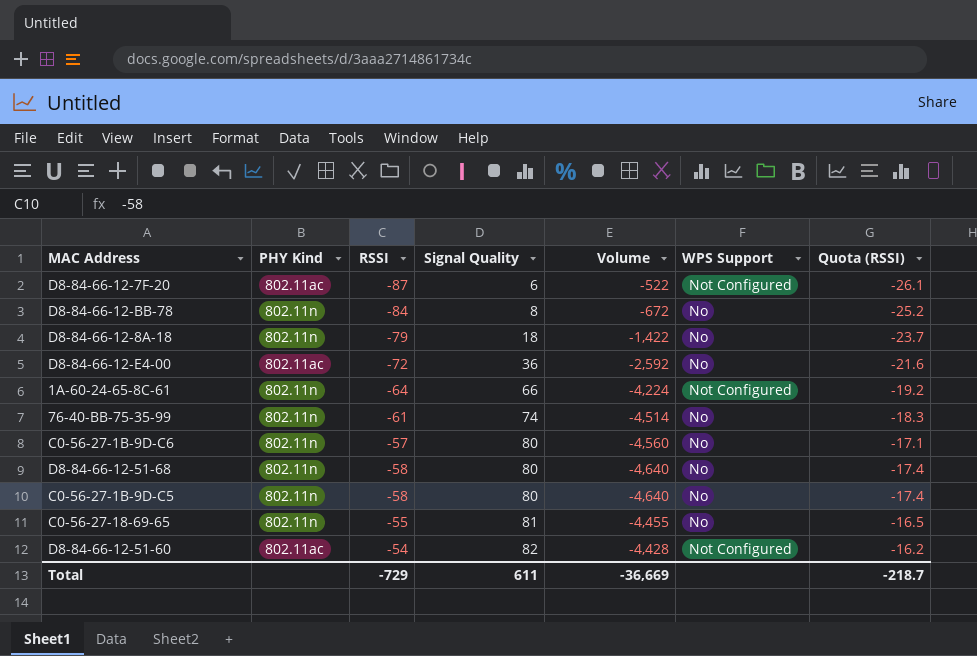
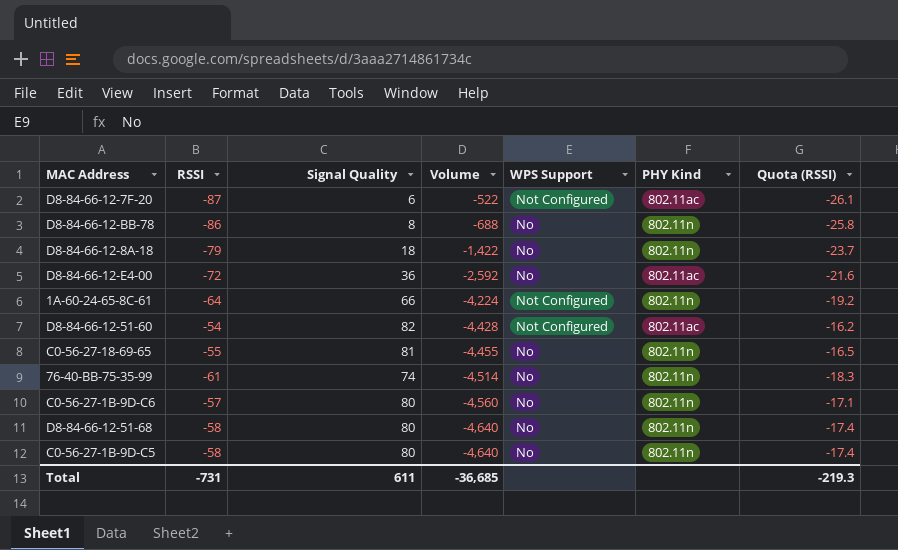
row order: Signal Quality ascending -> Volume descending
column PHY Kind | position: 2 -> 6
D8-84-66-12-BB-78 | RSSI: -84 -> -86
D8-84-66-12-BB-78 | Volume: -672 -> -688
D8-84-66-12-BB-78 | Quota (RSSI): -25.2 -> -25.8
Total | RSSI: -729 -> -731
Total | Volume: -36,669 -> -36,685
Total | Quota (RSSI): -218.7 -> -219.3

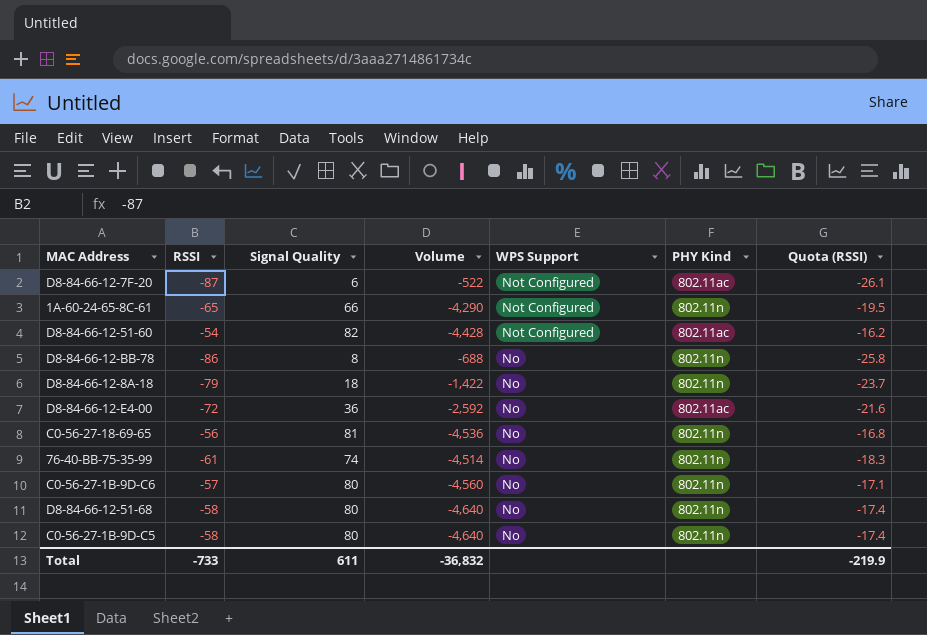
row order: Volume descending -> WPS Support descending
1A-60-24-65-8C-61 | RSSI: -64 -> -65
1A-60-24-65-8C-61 | Volume: -4,224 -> -4,290
1A-60-24-65-8C-61 | Quota (RSSI): -19.2 -> -19.5
C0-56-27-18-69-65 | RSSI: -55 -> -56
C0-56-27-18-69-65 | Volume: -4,455 -> -4,536
C0-56-27-18-69-65 | Quota (RSSI): -16.5 -> -16.8
Total | RSSI: -731 -> -733
Total | Volume: -36,685 -> -36,832
Total | Quota (RSSI): -219.3 -> -219.9

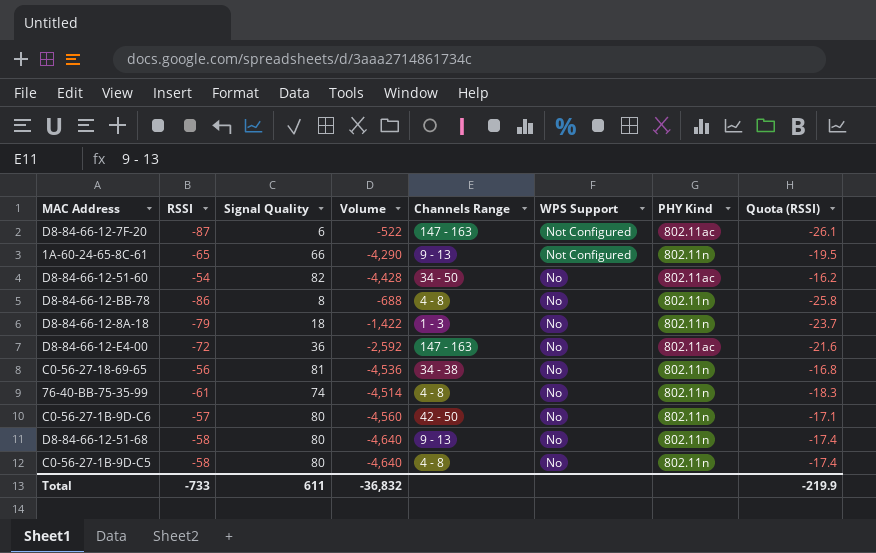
column Channels Range | position: none -> 5
D8-84-66-12-51-60 | WPS Support: Not Configured -> No

